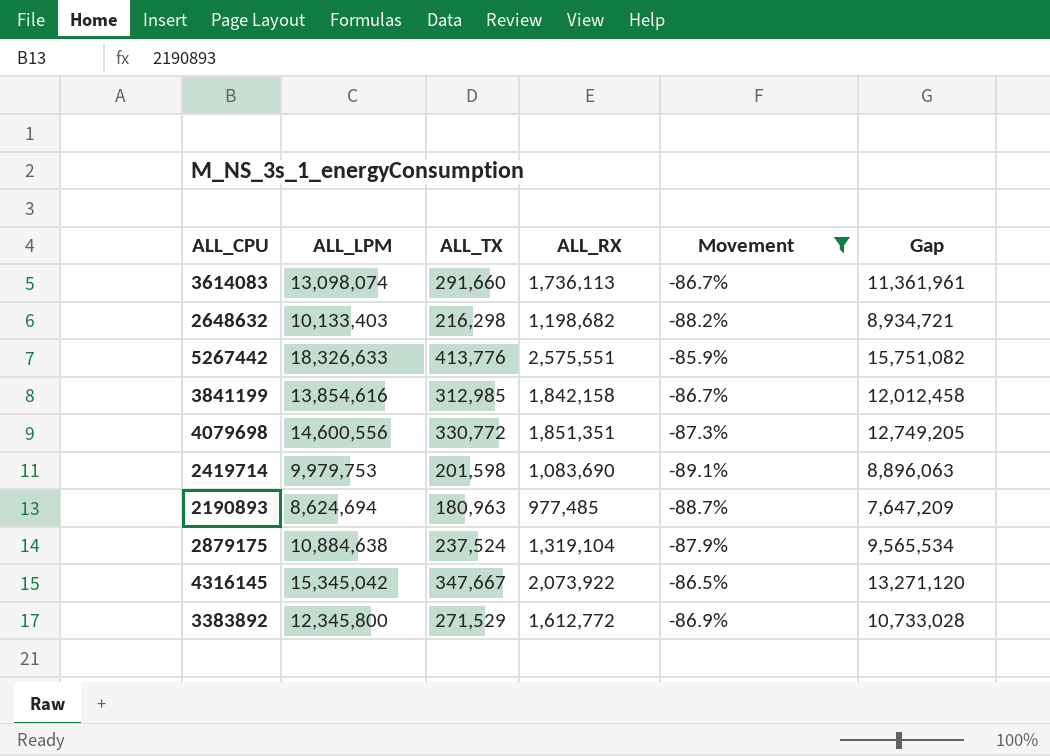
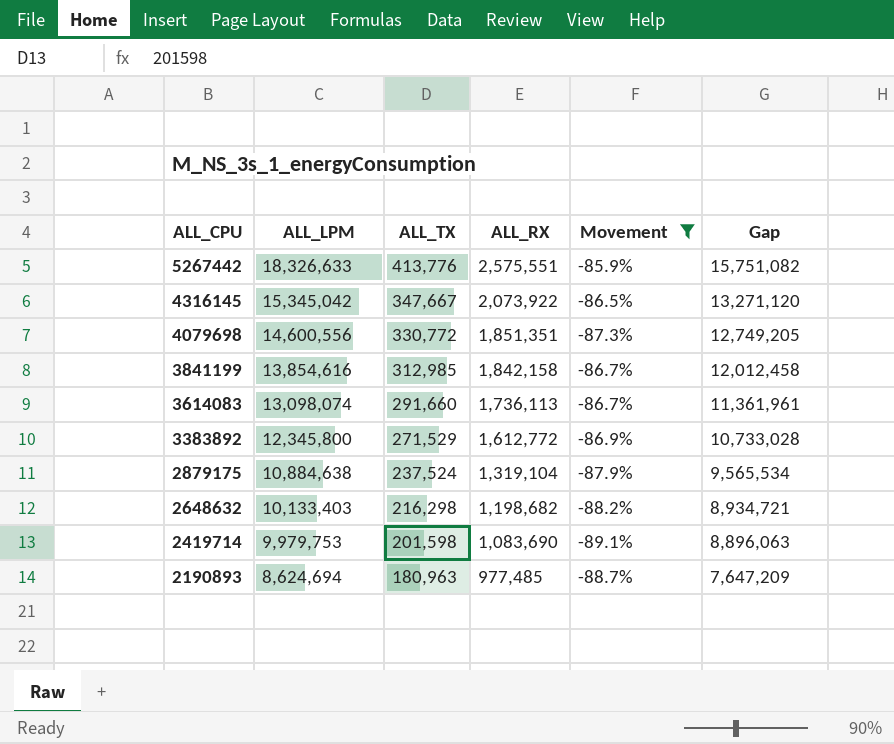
row order: none -> ALL_CPU descending

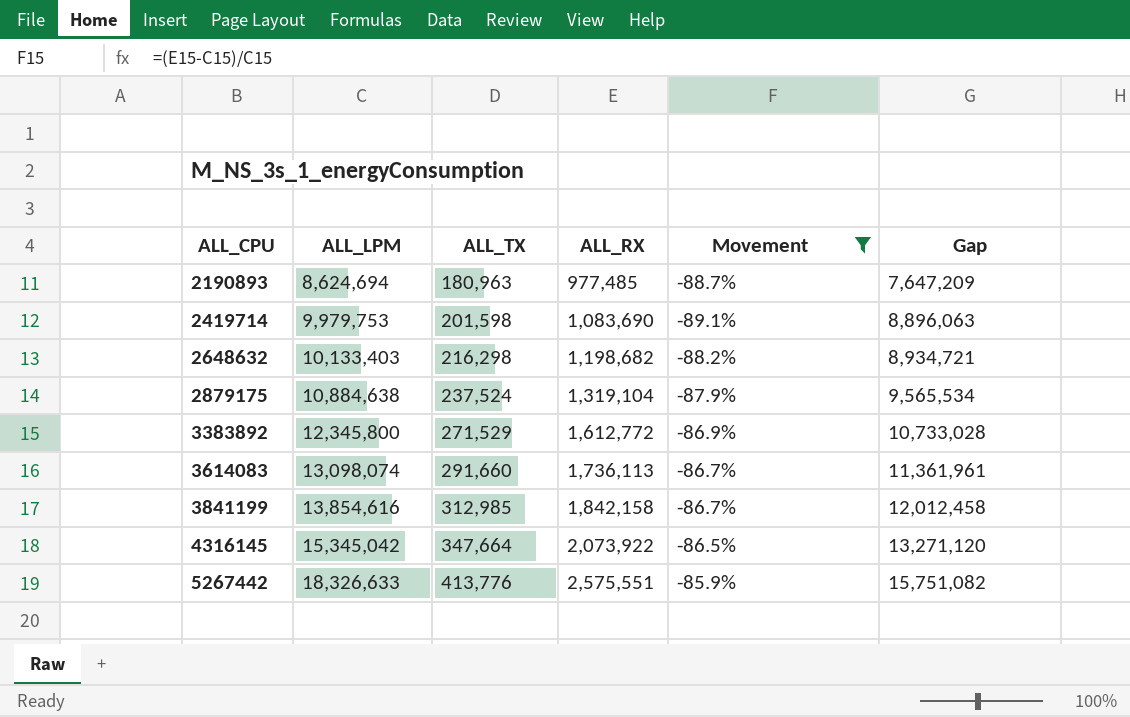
row order: ALL_CPU descending -> ALL_CPU ascending
row 4079698: 14,600,556 | 330,772 | 1,851,351 | -87.3% | 12,749,205 -> none
4316145 | ALL_TX: 347,667 -> 347,664

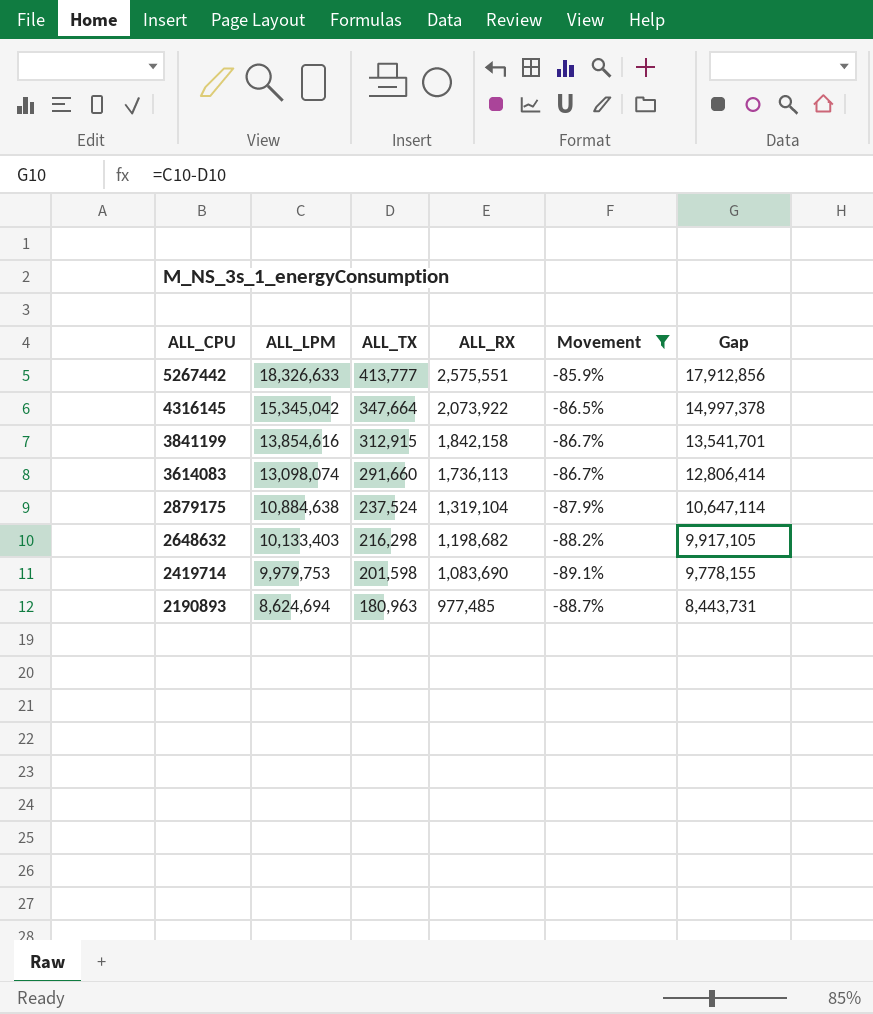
row order: ALL_CPU ascending -> ALL_CPU descending
column Gap | formula: [ALL_LPM] - [ALL_RX] -> [ALL_LPM] - [ALL_TX]
row 3383892: 12,345,800 | 271,529 | 1,612,772 | -86.9% | 10,733,028 -> none
5267442 | ALL_TX: 413,776 -> 413,777
3841199 | ALL_TX: 312,985 -> 312,915

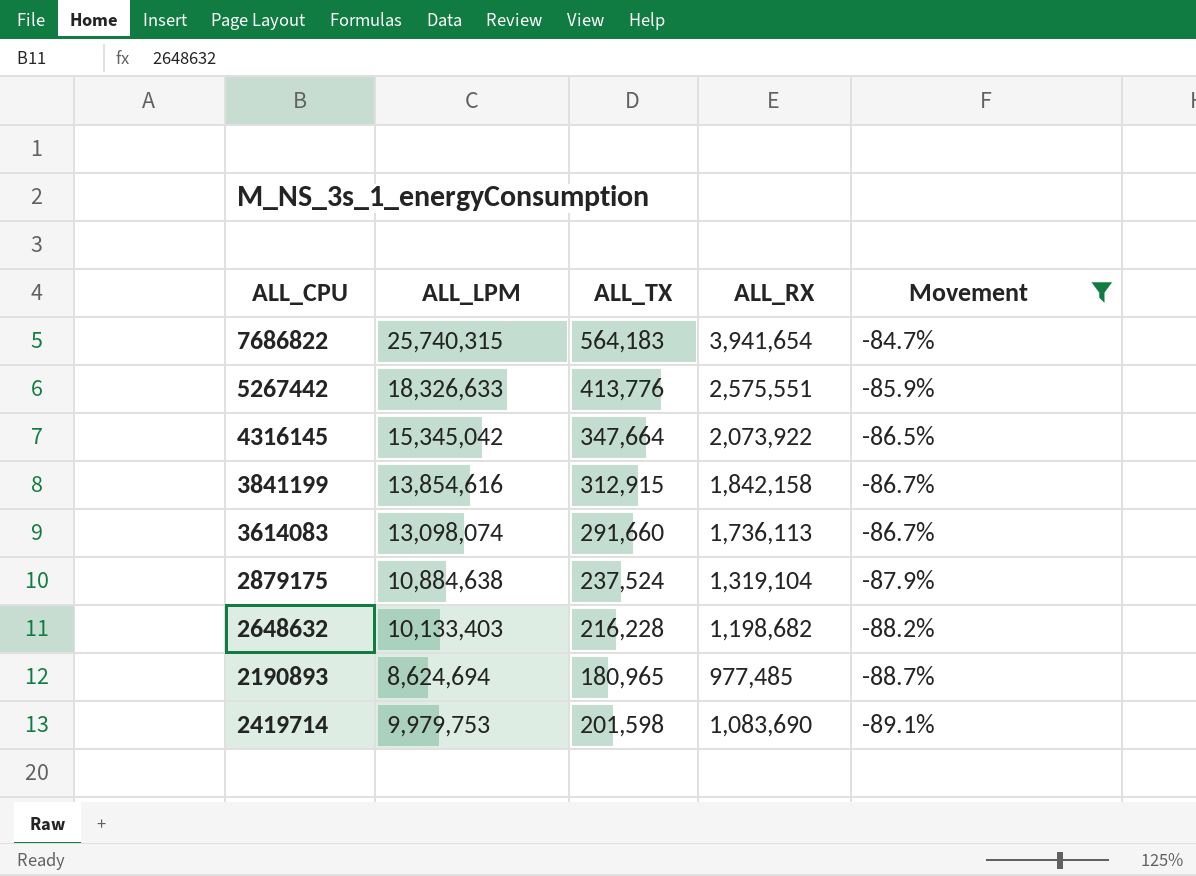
row order: ALL_CPU descending -> Movement descending
column Gap | formula: [ALL_LPM] - [ALL_TX] -> none
row 7686822: none -> 25,740,315 | 564,183 | 3,941,654 | -84.7%
5267442 | ALL_TX: 413,777 -> 413,776
2648632 | ALL_TX: 216,298 -> 216,228
2190893 | ALL_TX: 180,963 -> 180,965

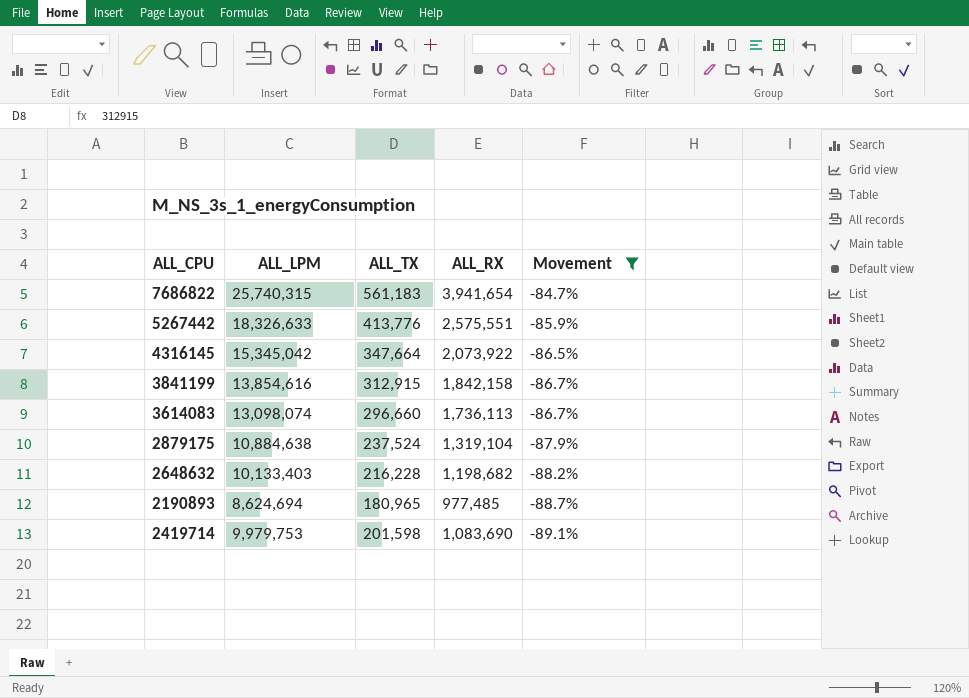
7686822 | ALL_TX: 564,183 -> 561,183
3614083 | ALL_TX: 291,660 -> 296,660

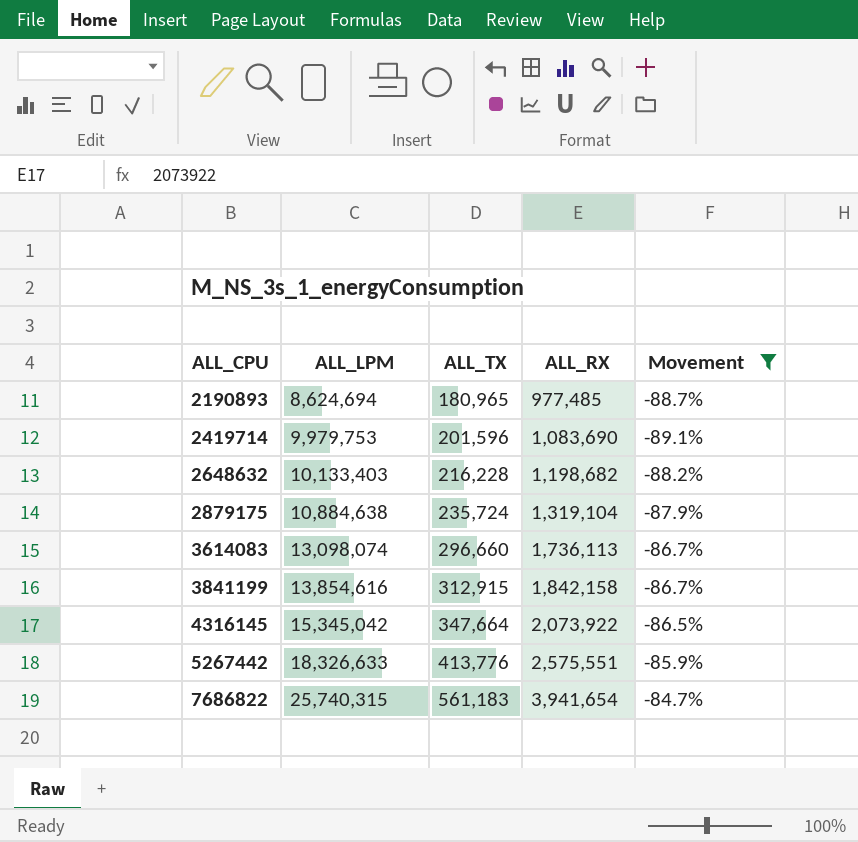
row order: Movement descending -> ALL_CPU ascending
2419714 | ALL_TX: 201,598 -> 201,596
2879175 | ALL_TX: 237,524 -> 235,724

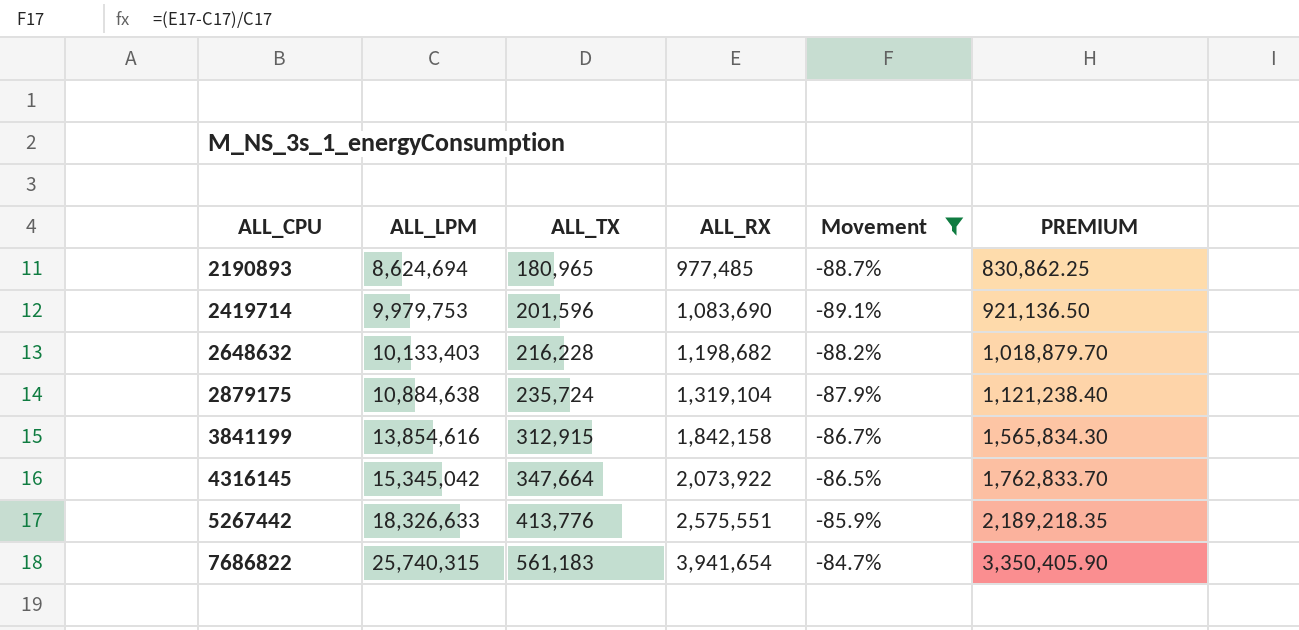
column PREMIUM | formula: none -> [ALL_RX] * 0.85
row 3614083: 13,098,074 | 296,660 | 1,736,113 | -86.7% -> none

